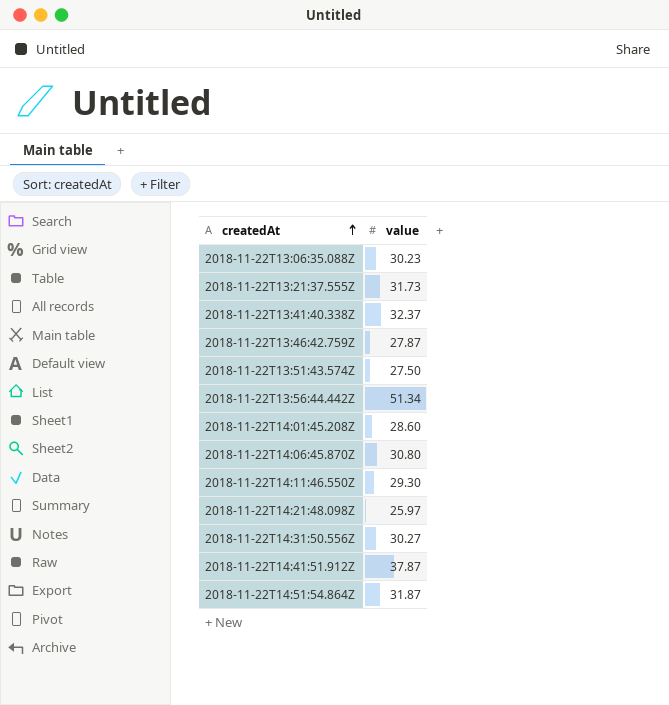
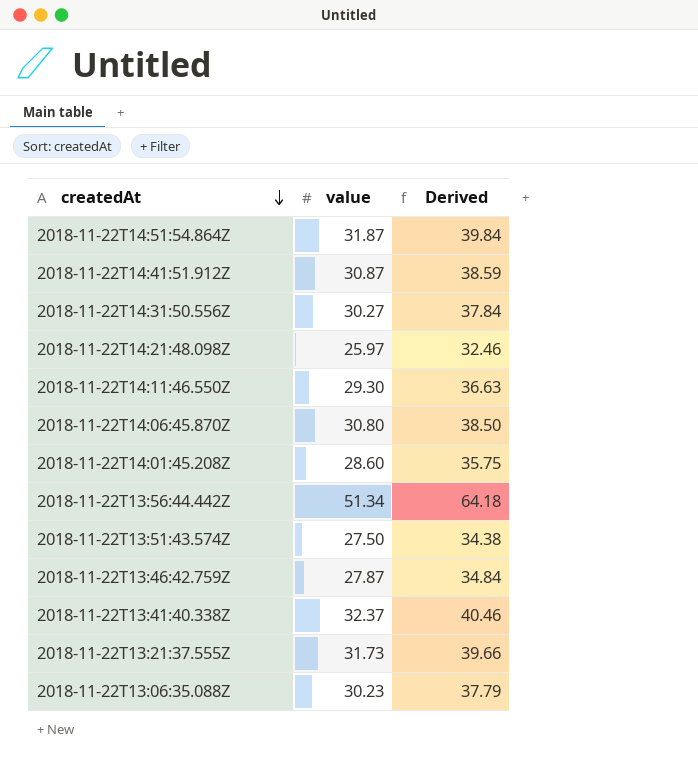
row order: createdAt ascending -> createdAt descending
column Derived | formula: none -> [value] * 1.25
2018-11-22T14:41:51.912Z | value: 37.87 -> 30.87

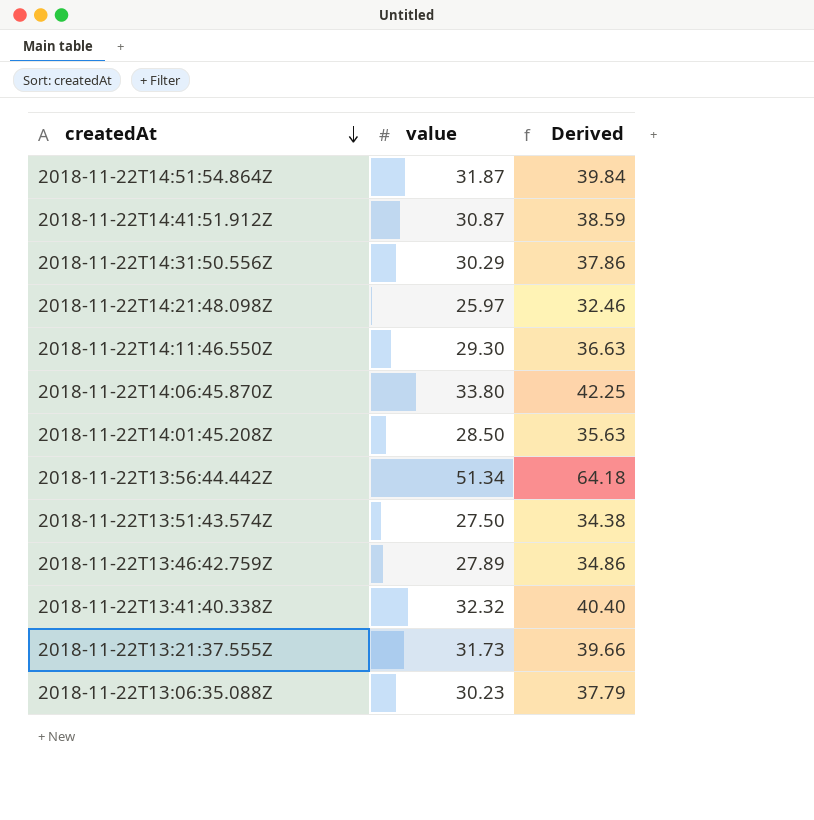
2018-11-22T14:31:50.556Z | value: 30.27 -> 30.29
2018-11-22T14:31:50.556Z | Derived: 37.84 -> 37.86
2018-11-22T14:06:45.870Z | value: 30.80 -> 33.80
2018-11-22T14:06:45.870Z | Derived: 38.50 -> 42.25
2018-11-22T14:01:45.208Z | value: 28.60 -> 28.50
2018-11-22T14:01:45.208Z | Derived: 35.75 -> 35.63
2018-11-22T13:46:42.759Z | value: 27.87 -> 27.89
2018-11-22T13:46:42.759Z | Derived: 34.84 -> 34.86
2018-11-22T13:41:40.338Z | value: 32.37 -> 32.32
2018-11-22T13:41:40.338Z | Derived: 40.46 -> 40.40

